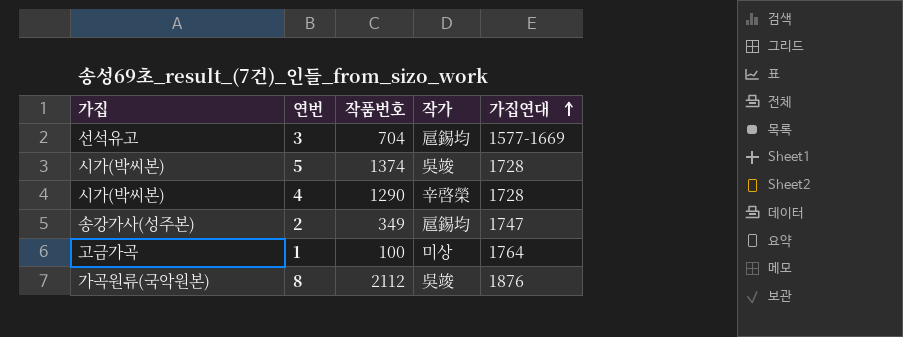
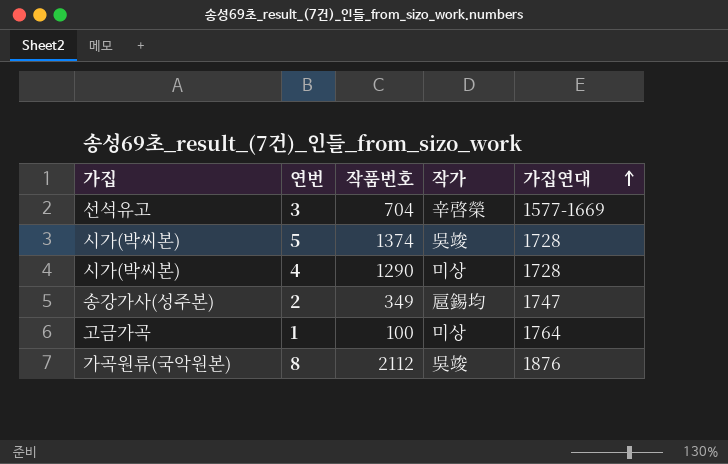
3 | 작가: 扈錫均 -> 辛啓榮
4 | 작가: 辛啓榮 -> 미상

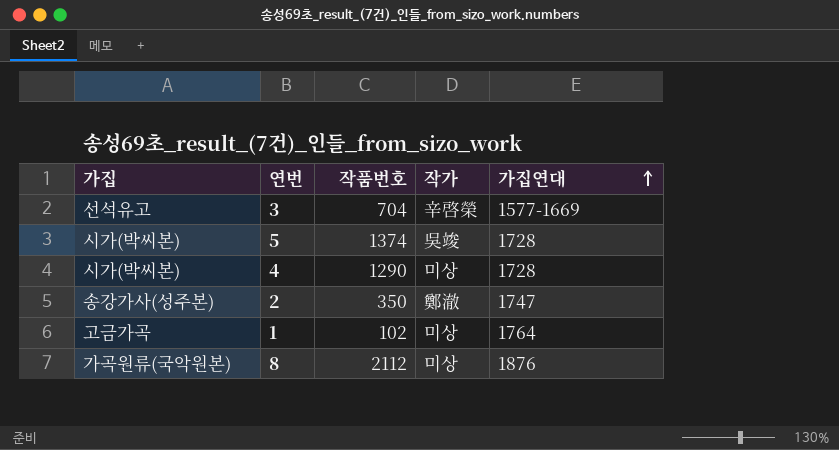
2 | 작품번호: 349 -> 350
2 | 작가: 扈錫均 -> 鄭澈
1 | 작품번호: 100 -> 102
8 | 작가: 吳竣 -> 미상

